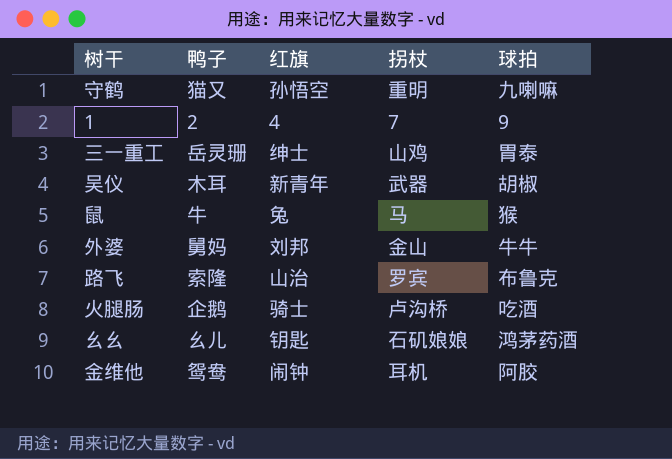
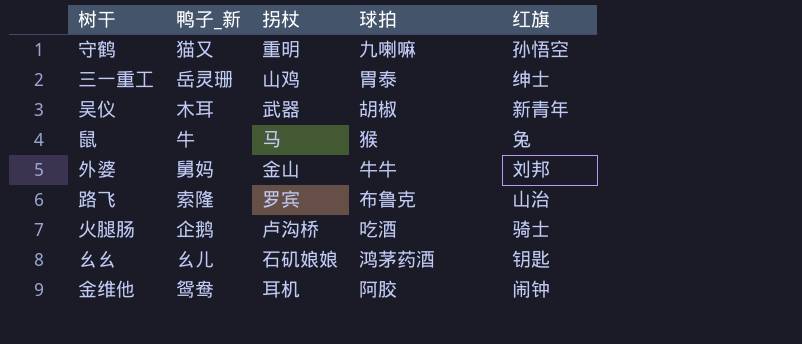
column name: 鸭子 -> 鸭子_新
column 红旗 | position: 3 -> 5
row 1: 2 | 4 | 7 | 9 -> none

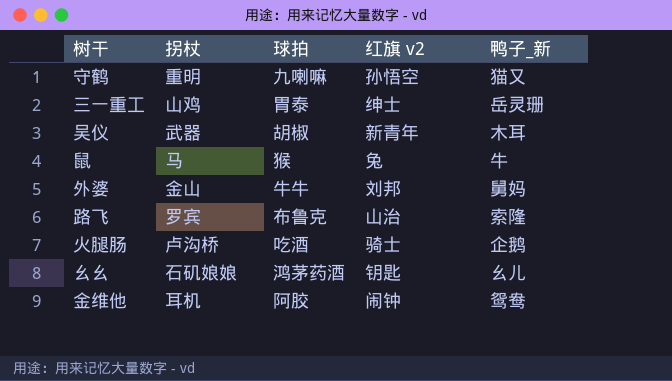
column name: 红旗 -> 红旗 v2
column 鸭子_新 | position: 2 -> 5

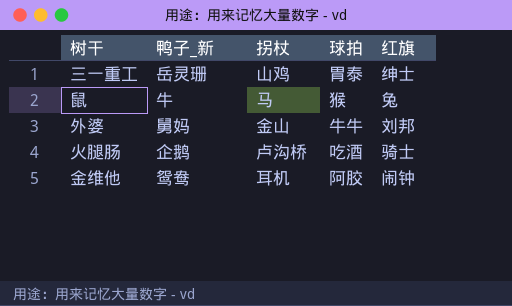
column 鸭子_新 | position: 5 -> 2
column name: 红旗 v2 -> 红旗
row 守鹤: 重明 | 九喇嘛 | 孙悟空 | 猫又 -> none
row 吴仪: 武器 | 胡椒 | 新青年 | 木耳 -> none
row 路飞: 罗宾 | 布鲁克 | 山治 | 索隆 -> none
row 幺幺: 石矶娘娘 | 鸿茅药酒 | 钥匙 | 幺儿 -> none

